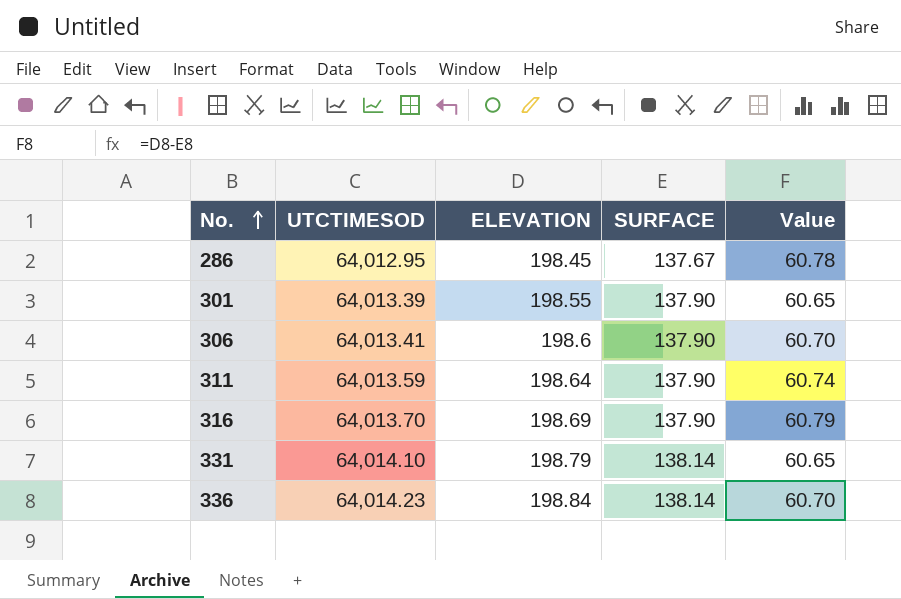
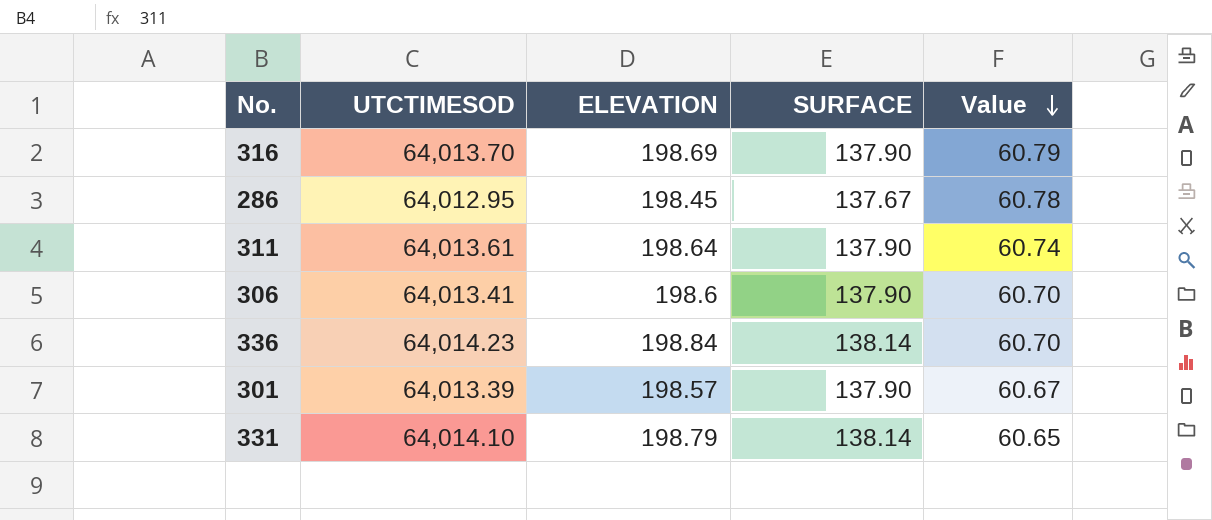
row order: No. ascending -> Value descending
311 | UTCTIMESOD: 64,013.59 -> 64,013.61
301 | ELEVATION: 198.55 -> 198.57
301 | Value: 60.65 -> 60.67

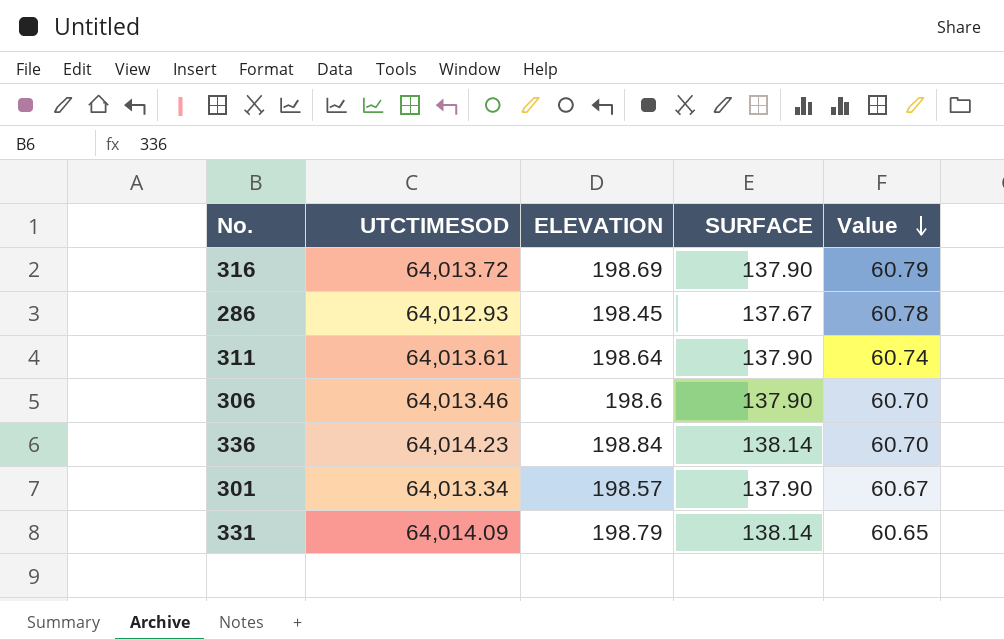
316 | UTCTIMESOD: 64,013.70 -> 64,013.72
286 | UTCTIMESOD: 64,012.95 -> 64,012.93
306 | UTCTIMESOD: 64,013.41 -> 64,013.46
301 | UTCTIMESOD: 64,013.39 -> 64,013.34
331 | UTCTIMESOD: 64,014.10 -> 64,014.09

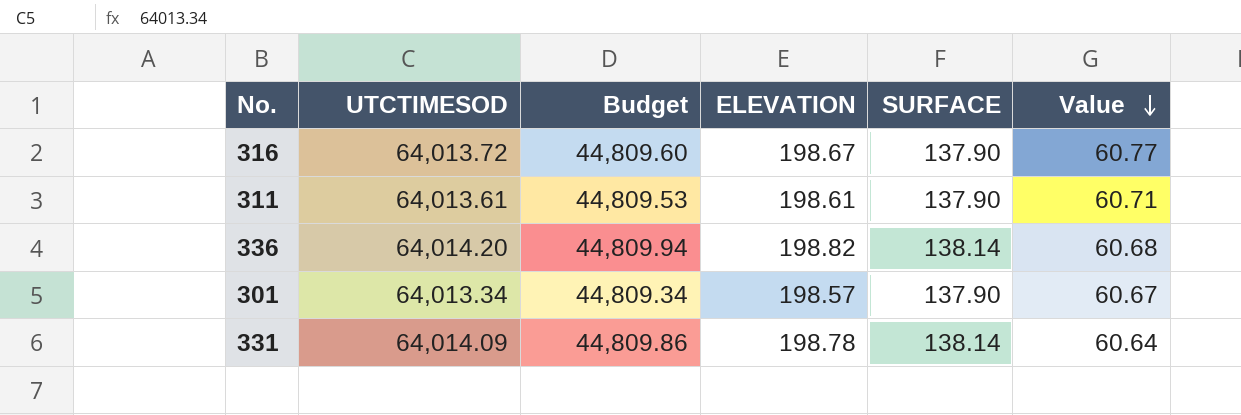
column Budget | formula: none -> [UTCTIMESOD] * 0.7
row 286: 64,012.93 | 198.45 | 137.67 | 60.78 -> none
row 306: 64,013.46 | 198.6 | 137.90 | 60.70 -> none
316 | ELEVATION: 198.69 -> 198.67
316 | Value: 60.79 -> 60.77
311 | ELEVATION: 198.64 -> 198.61
311 | Value: 60.74 -> 60.71
336 | UTCTIMESOD: 64,014.23 -> 64,014.20
336 | ELEVATION: 198.84 -> 198.82
336 | Value: 60.70 -> 60.68
331 | ELEVATION: 198.79 -> 198.78
331 | Value: 60.65 -> 60.64

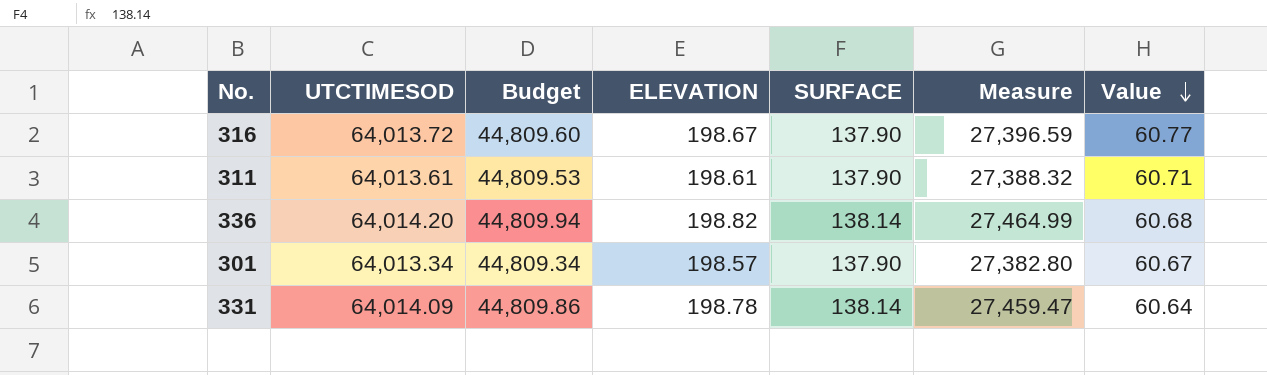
column Measure | formula: none -> [ELEVATION] * [SURFACE]

